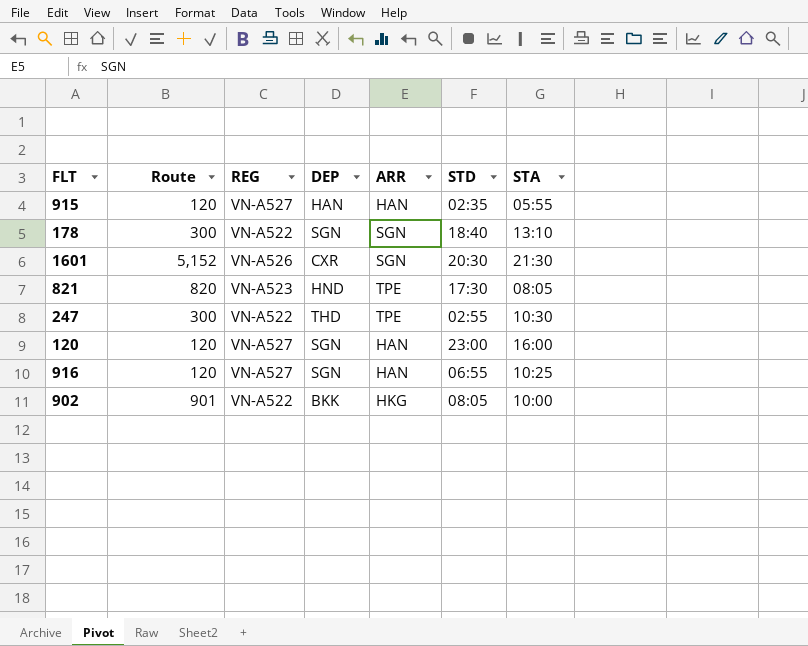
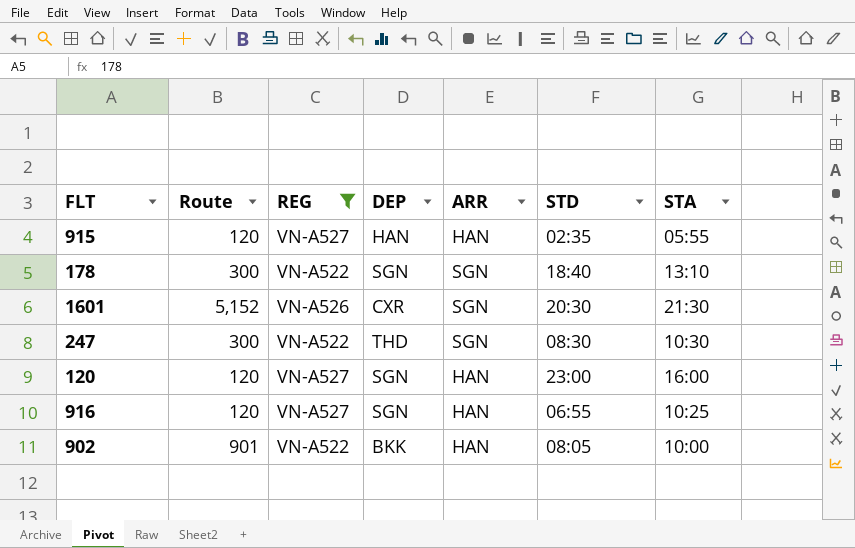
filter: none -> REG != VN-A523
247 | ARR: TPE -> SGN
247 | STD: 02:55 -> 08:30
902 | ARR: HKG -> HAN

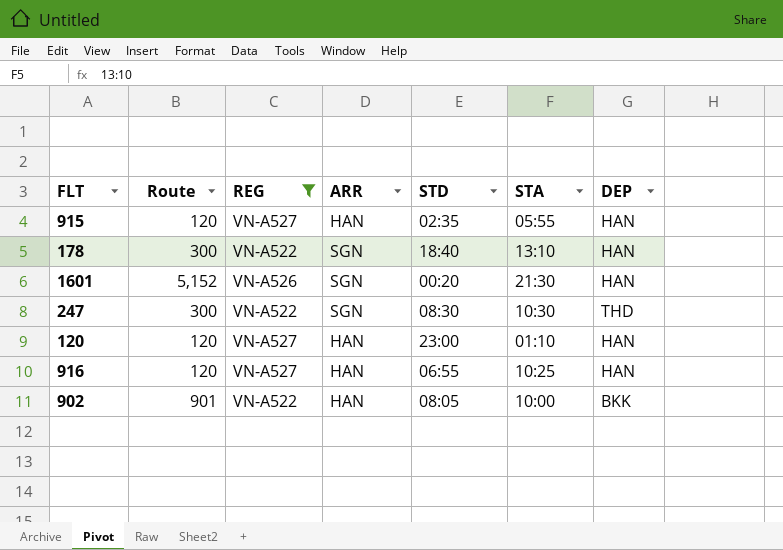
column DEP | position: 4 -> 7
178 | DEP: SGN -> HAN
1601 | STD: 20:30 -> 00:20
1601 | DEP: CXR -> HAN
120 | STA: 16:00 -> 01:10
120 | DEP: SGN -> HAN
916 | DEP: SGN -> HAN

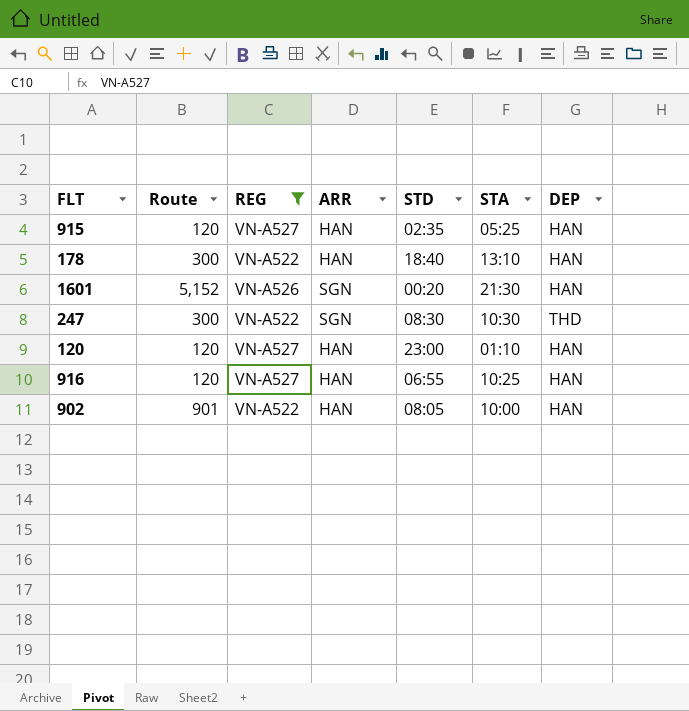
915 | STA: 05:55 -> 05:25
178 | ARR: SGN -> HAN
902 | DEP: BKK -> HAN

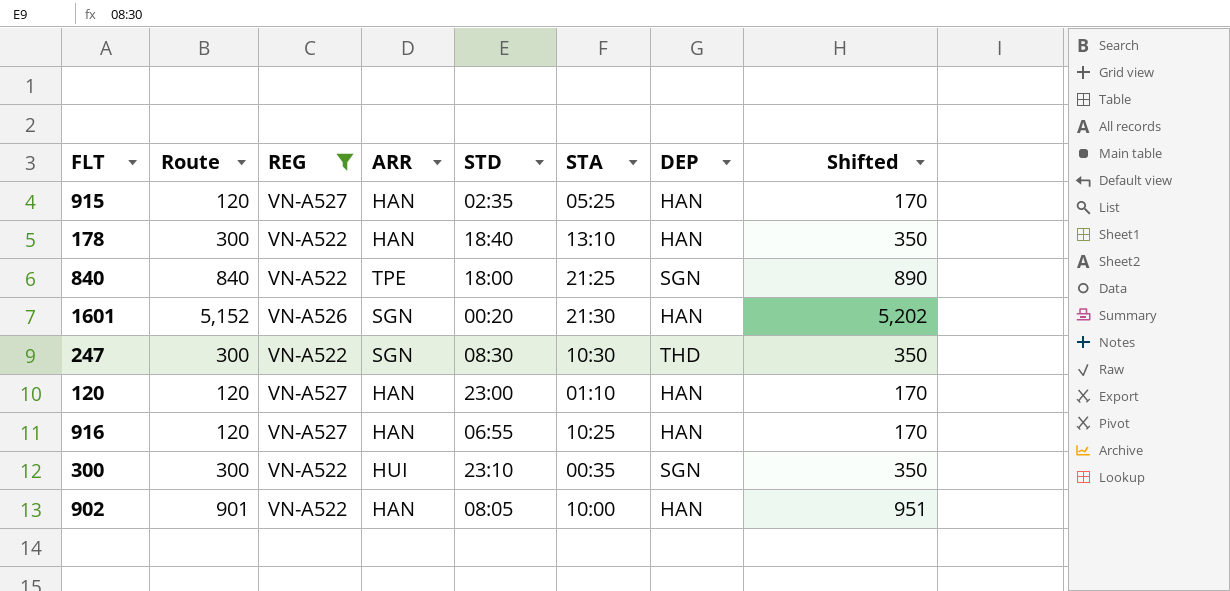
column Shifted | formula: none -> [Route] + 50
row 840: none -> 840 | VN-A522 | TPE | 18:00 | 21:25 | SGN | 890
row 300: none -> 300 | VN-A522 | HUI | 23:10 | 00:35 | SGN | 350

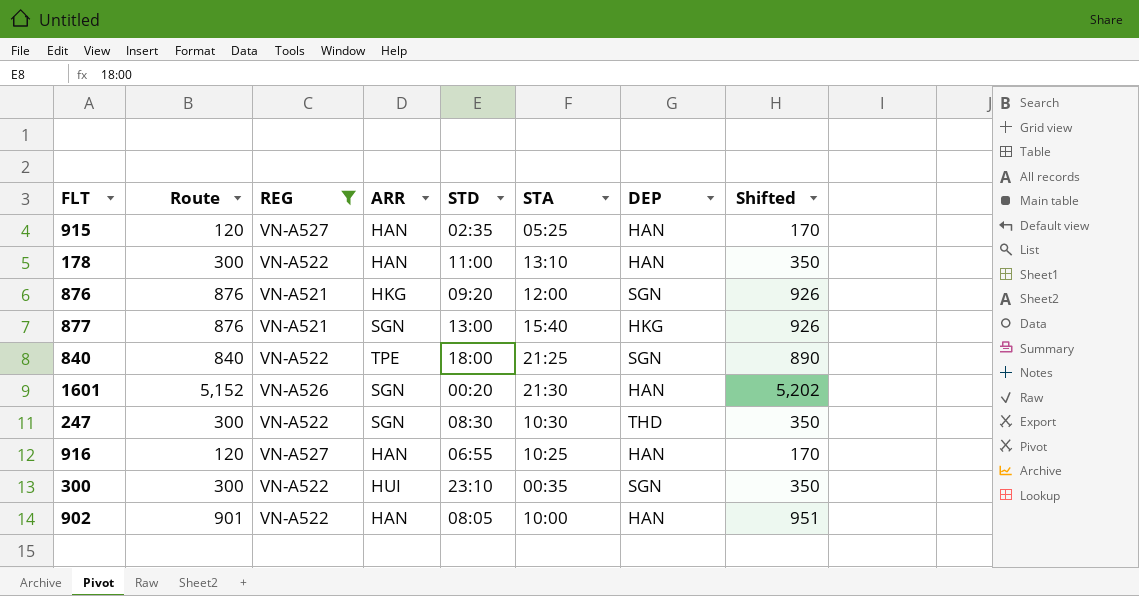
row 120: 120 | VN-A527 | HAN | 23:00 | 01:10 | HAN | 170 -> none
178 | STD: 18:40 -> 11:00
row 876: none -> 876 | VN-A521 | HKG | 09:20 | 12:00 | SGN | 926
row 877: none -> 876 | VN-A521 | SGN | 13:00 | 15:40 | HKG | 926

